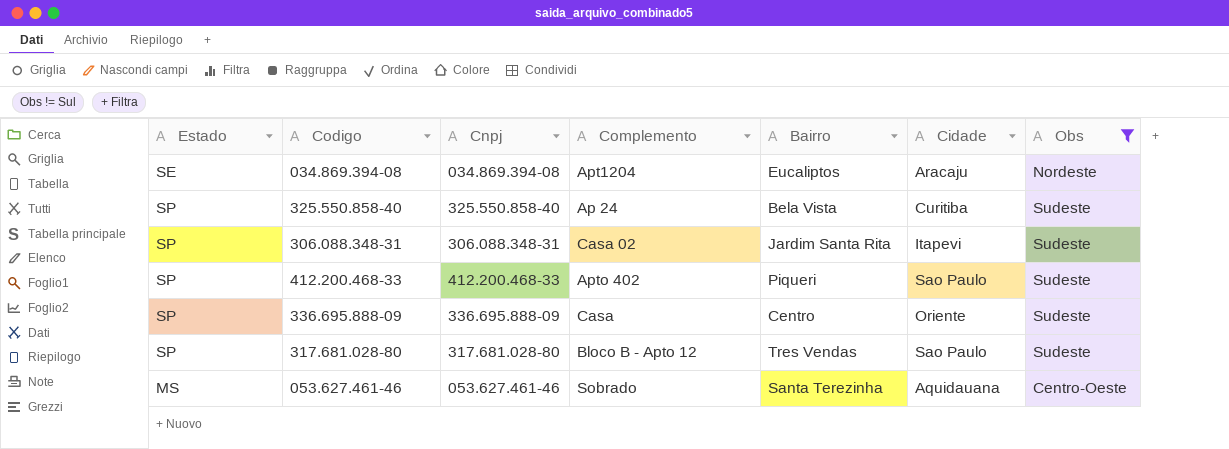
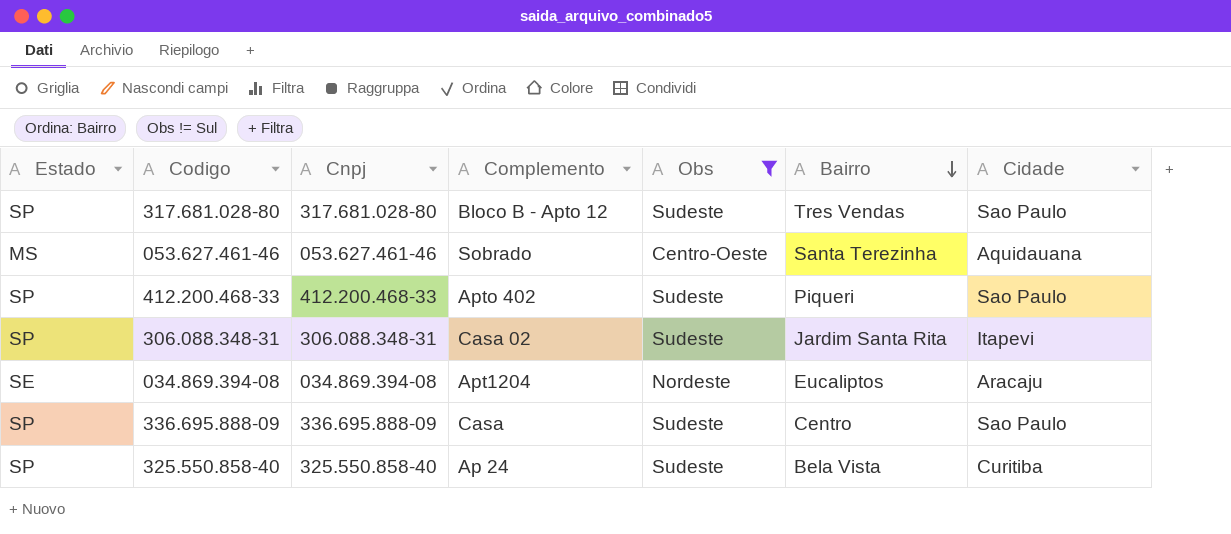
row order: none -> Bairro descending
column Obs | position: 7 -> 5
336.695.888-09 | Cidade: Oriente -> Sao Paulo

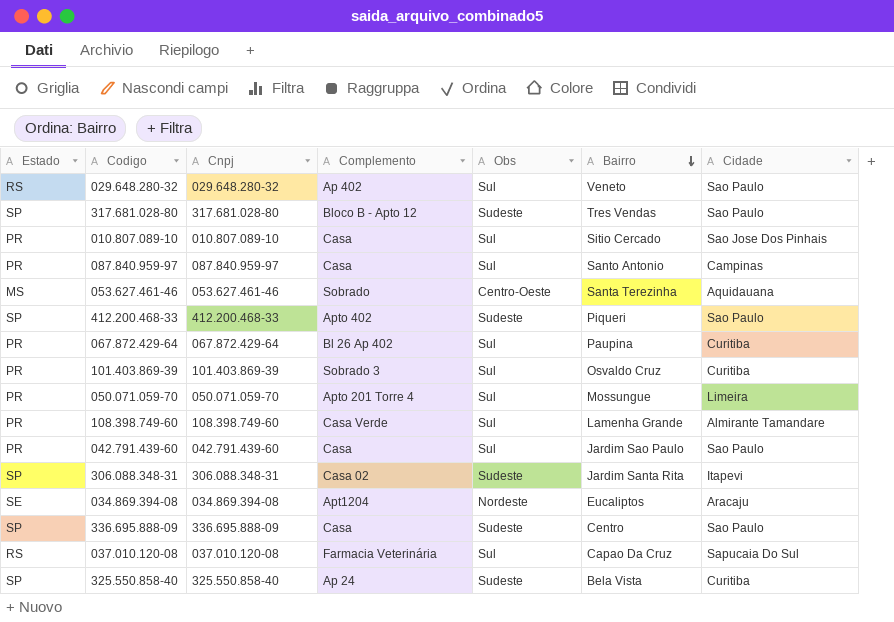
filter: Obs != Sul -> none

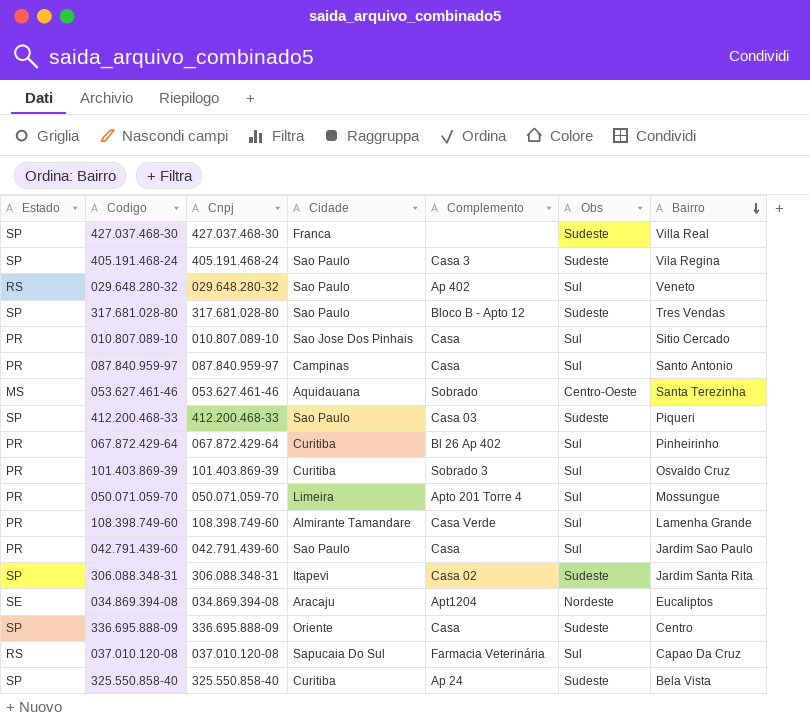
column Cidade | position: 7 -> 4
row 427.037.468-30: none -> SP | 427.037.468-30 | Franca | none | Sudeste | Villa Real
row 405.191.468-24: none -> SP | 405.191.468-24 | Sao Paulo | Casa 3 | Sudeste | Vila Regina
412.200.468-33 | Complemento: Apto 402 -> Casa 03
067.872.429-64 | Bairro: Paupina -> Pinheirinho
336.695.888-09 | Cidade: Sao Paulo -> Oriente

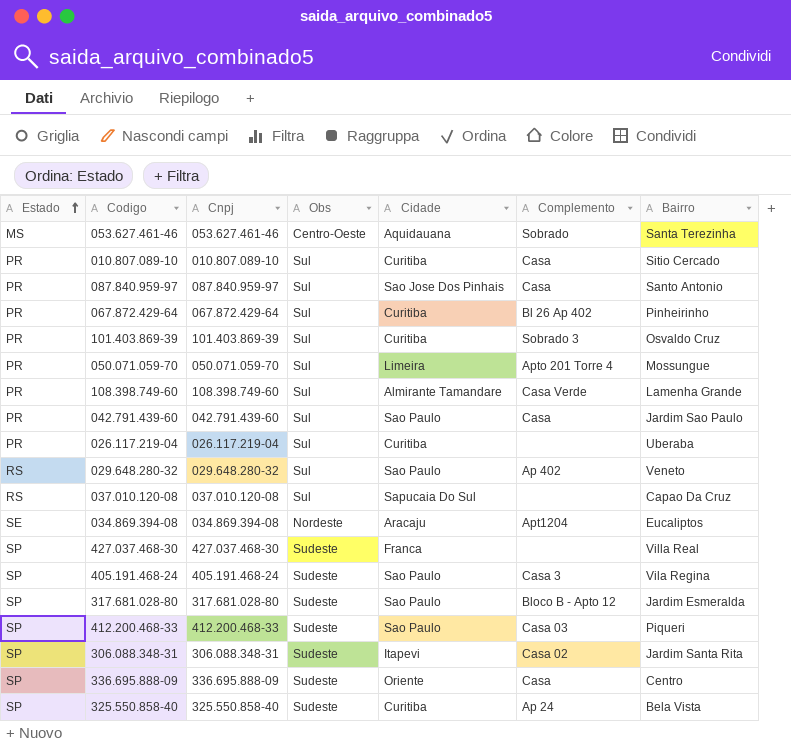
row order: Bairro descending -> Estado ascending
column Obs | position: 6 -> 4
010.807.089-10 | Cidade: Sao Jose Dos Pinhais -> Curitiba
087.840.959-97 | Cidade: Campinas -> Sao Jose Dos Pinhais
row 026.117.219-04: none -> PR | 026.117.219-04 | Sul | Curitiba | none | Uberaba
037.010.120-08 | Complemento: Farmacia Veterinária -> none
317.681.028-80 | Bairro: Tres Vendas -> Jardim Esmeralda

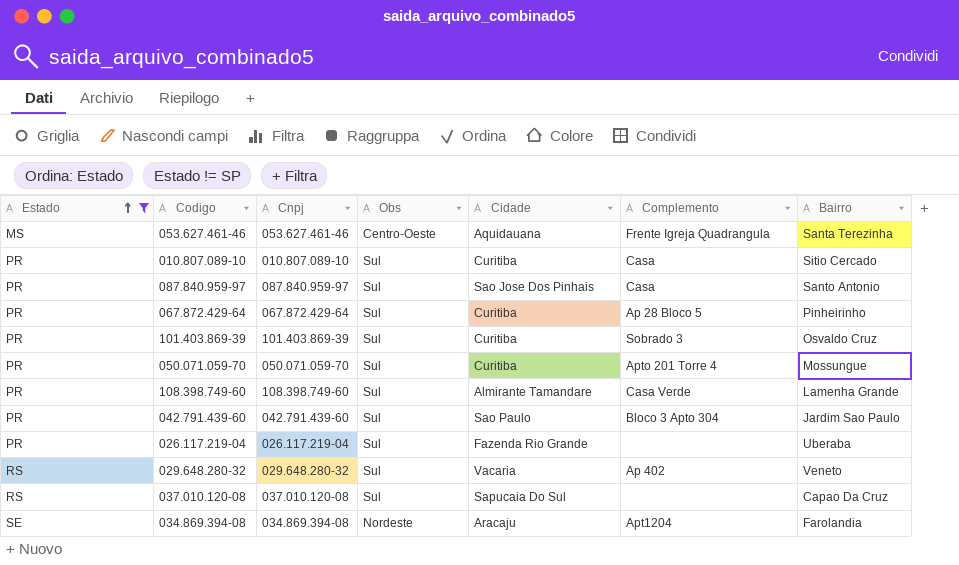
filter: none -> Estado != SP
053.627.461-46 | Complemento: Sobrado -> Frente Igreja Quadrangula
067.872.429-64 | Complemento: Bl 26 Ap 402 -> Ap 28 Bloco 5
050.071.059-70 | Cidade: Limeira -> Curitiba
042.791.439-60 | Complemento: Casa -> Bloco 3 Apto 304
026.117.219-04 | Cidade: Curitiba -> Fazenda Rio Grande
029.648.280-32 | Cidade: Sao Paulo -> Vacaria
034.869.394-08 | Bairro: Eucaliptos -> Farolandia

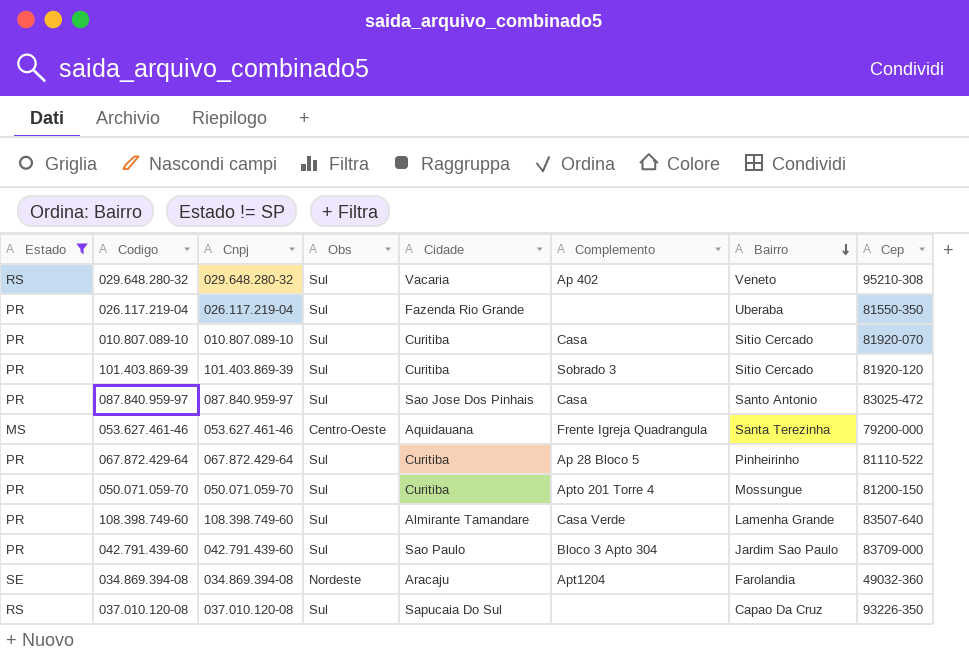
row order: Estado ascending -> Bairro descending
column Cep | position: none -> 8
101.403.869-39 | Bairro: Osvaldo Cruz -> Sitio Cercado

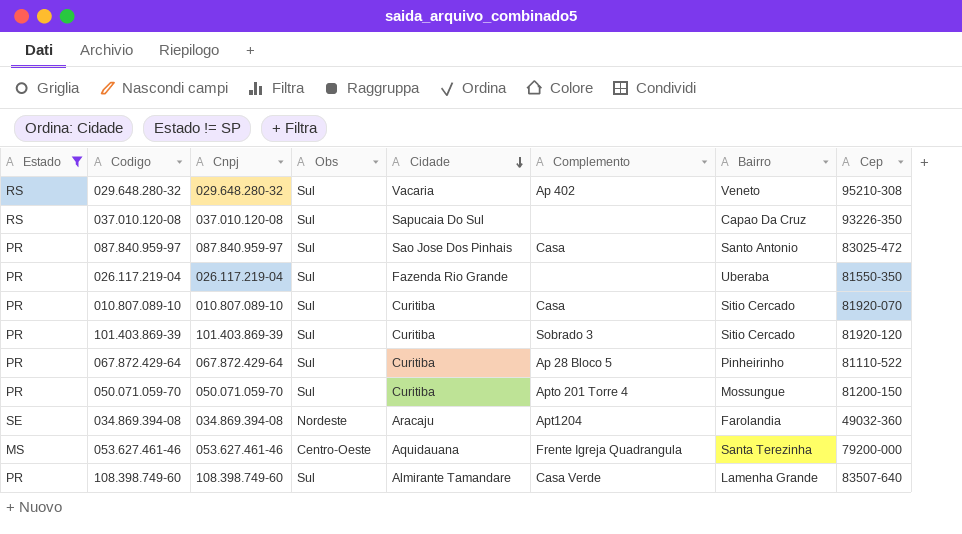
row order: Bairro descending -> Cidade descending
row 042.791.439-60: PR | 042.791.439-60 | Sul | Sao Paulo | Bloco 3 Apto 304 | Jardim Sao Paulo | 83709-000 -> none

